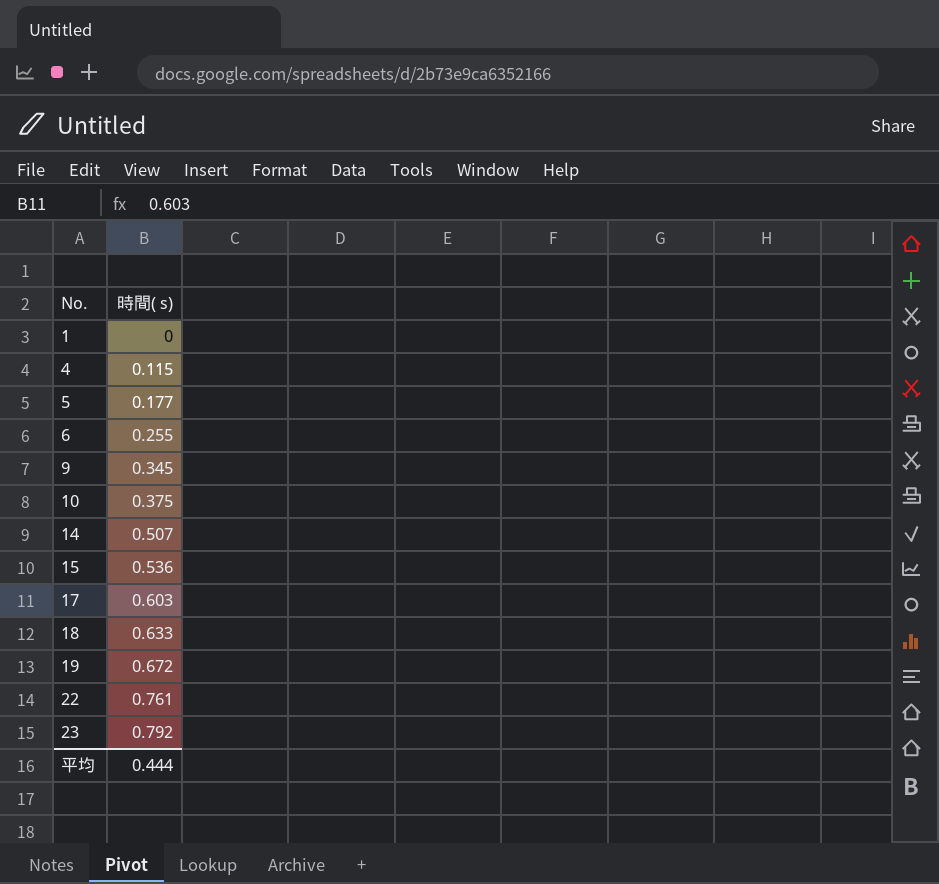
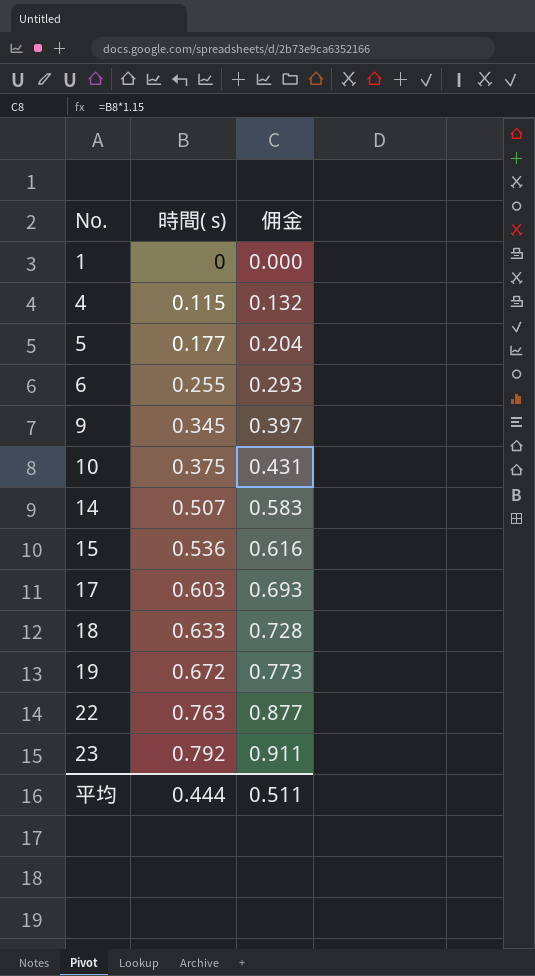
column 佣金 | formula: none -> [時間( s)] * 1.15
22 | 時間( s): 0.761 -> 0.763

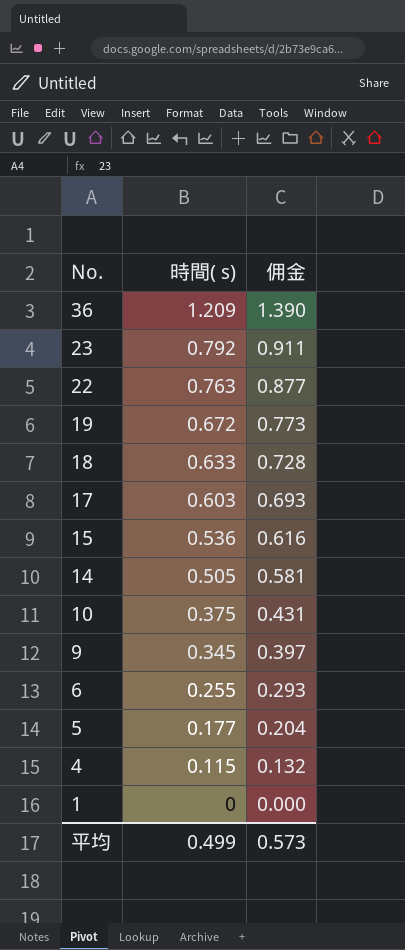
row order: No. ascending -> No. descending
row 36: none -> 1.209 | 1.390
14 | 時間( s): 0.507 -> 0.505
14 | 佣金: 0.583 -> 0.581
平均 | 時間( s): 0.444 -> 0.499
平均 | 佣金: 0.511 -> 0.573

